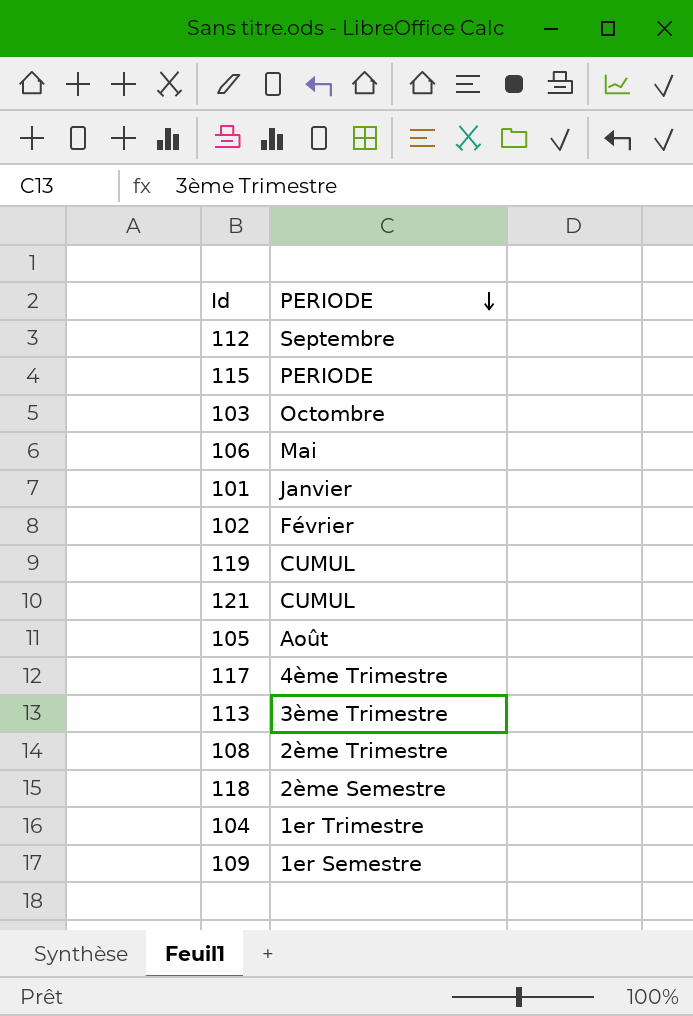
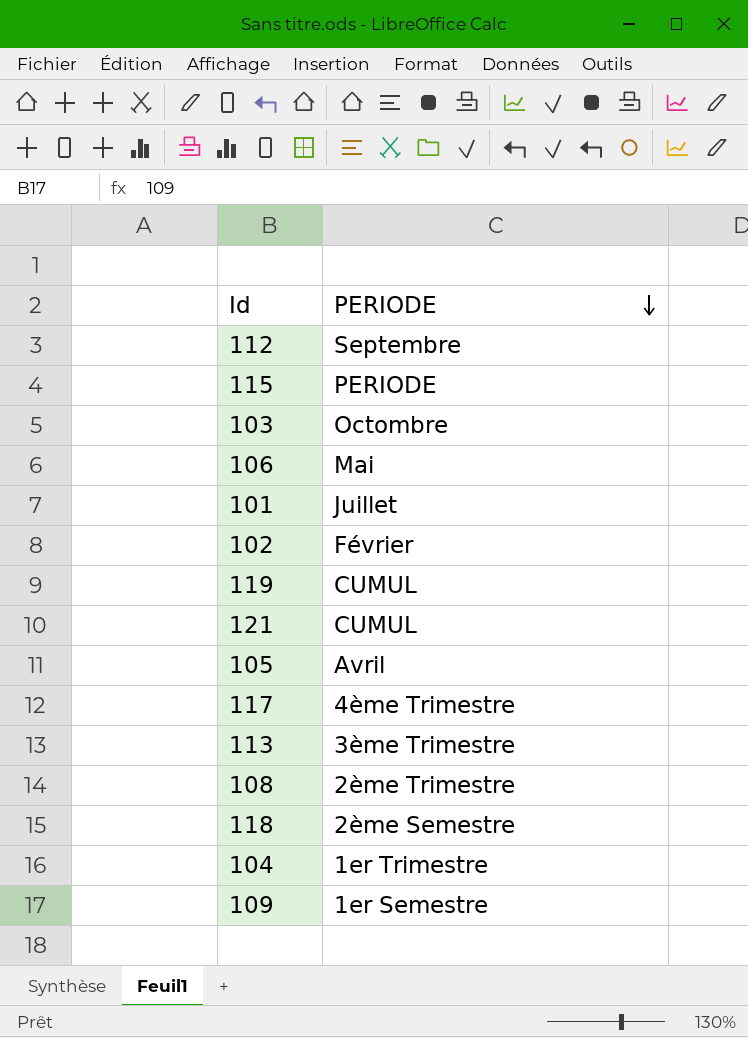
101 | PERIODE: Janvier -> Juillet
105 | PERIODE: Août -> Avril

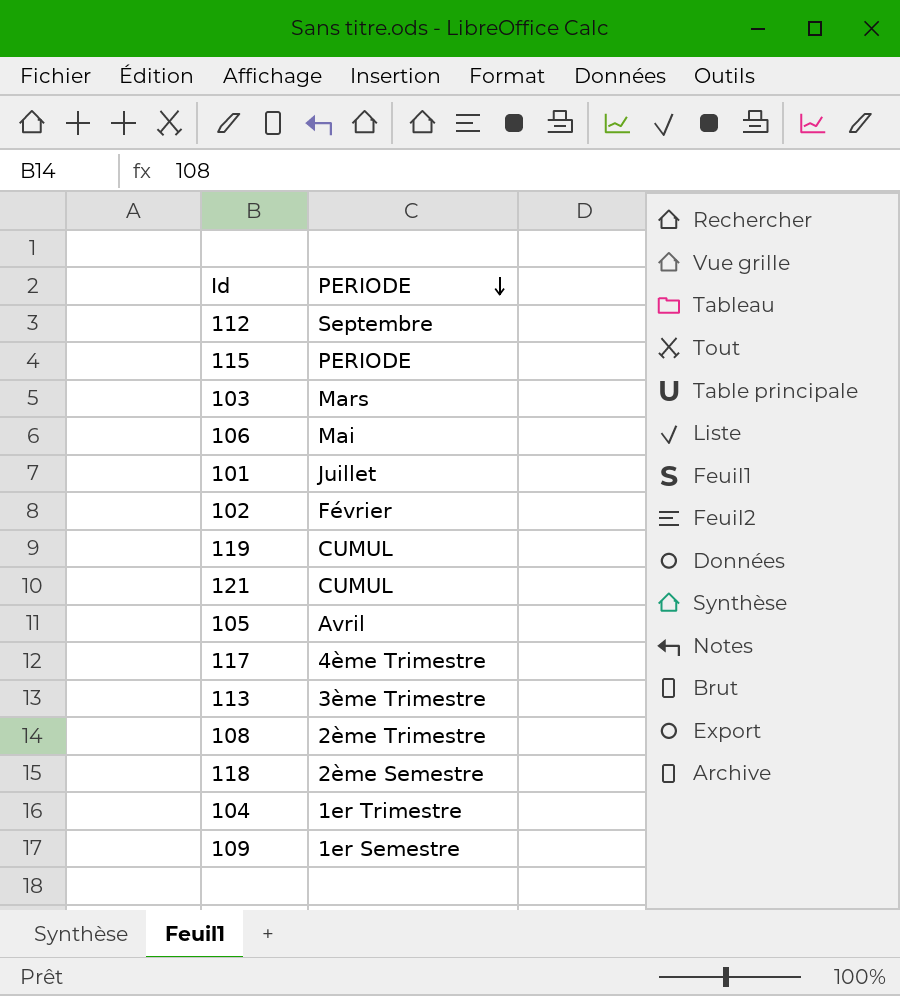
103 | PERIODE: Octombre -> Mars

